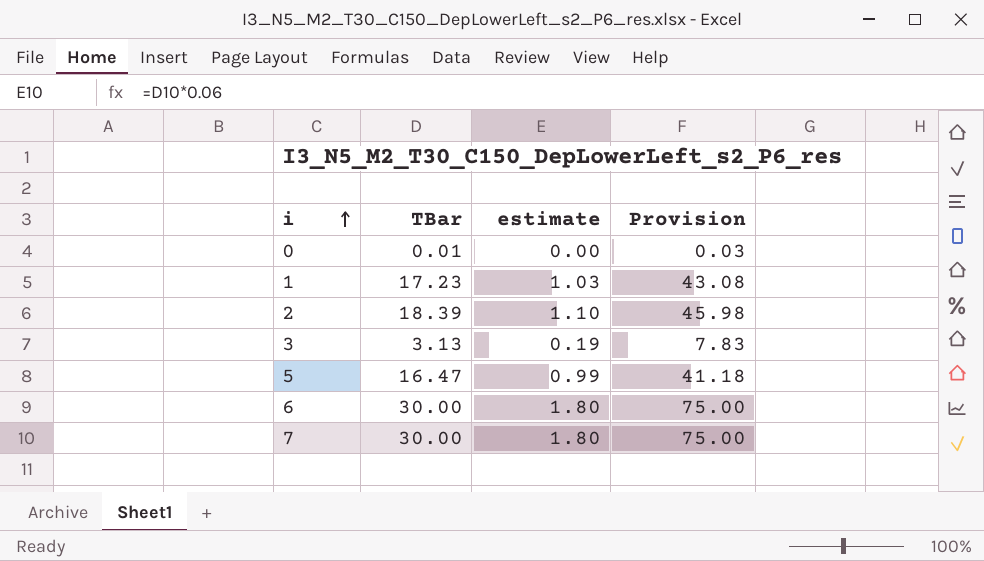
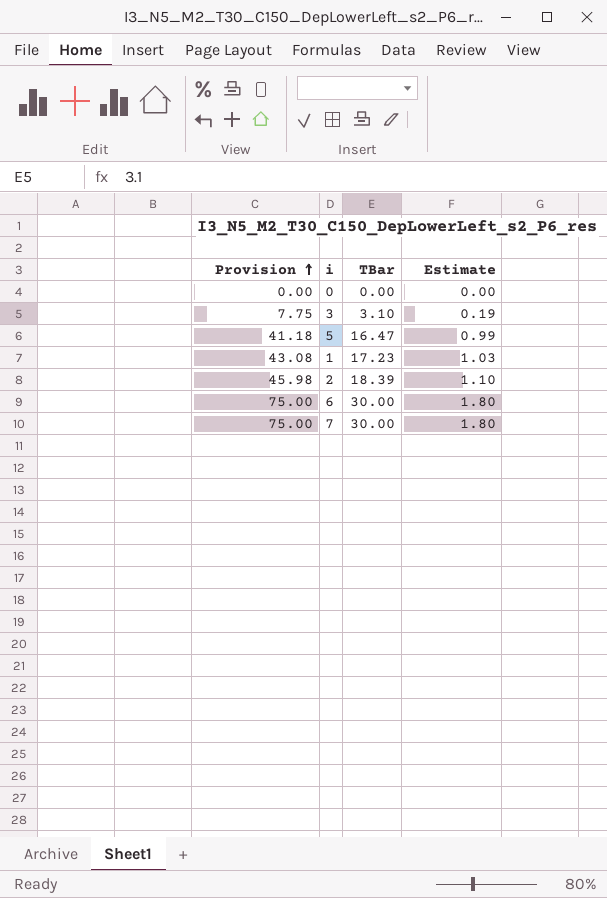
row order: i ascending -> Provision ascending
column Provision | position: 4 -> 1
column name: estimate -> Estimate
0 | Provision: 0.03 -> 0.00
0 | TBar: 0.01 -> 0.00
3 | Provision: 7.83 -> 7.75
3 | TBar: 3.13 -> 3.10

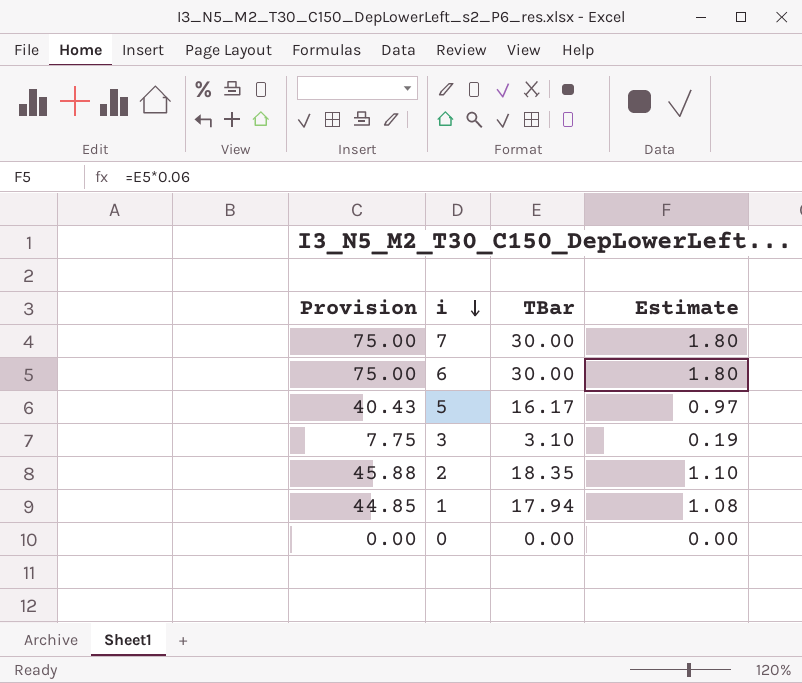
row order: Provision ascending -> i descending
5 | Provision: 41.18 -> 40.43
5 | TBar: 16.47 -> 16.17
5 | Estimate: 0.99 -> 0.97
2 | Provision: 45.98 -> 45.88
2 | TBar: 18.39 -> 18.35
1 | Provision: 43.08 -> 44.85
1 | TBar: 17.23 -> 17.94
1 | Estimate: 1.03 -> 1.08

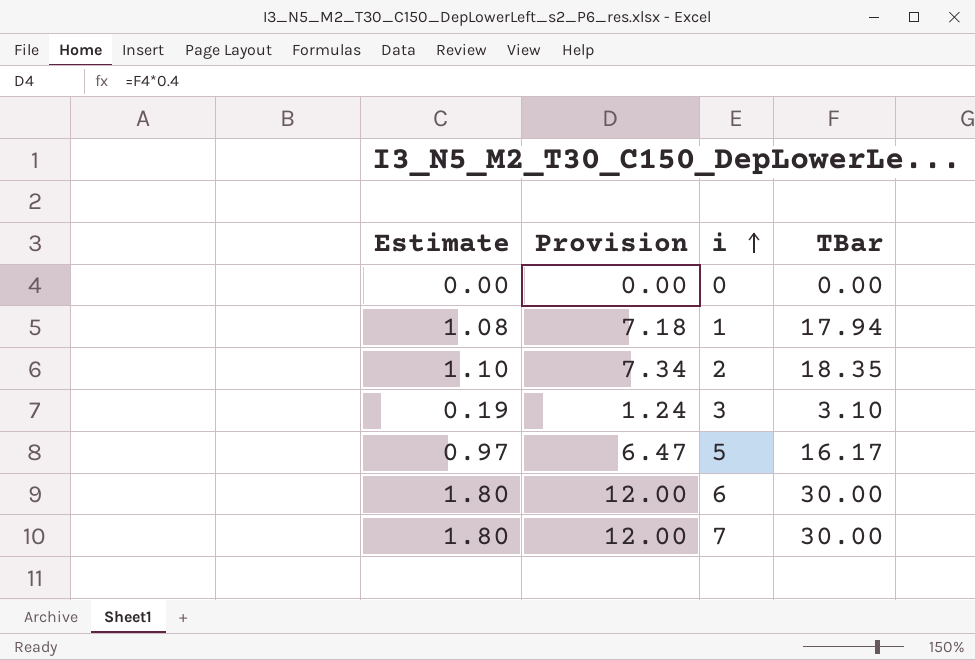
row order: i descending -> i ascending
column Estimate | position: 4 -> 1
column Provision | formula: [TBar] * 2.5 -> [TBar] * 0.4

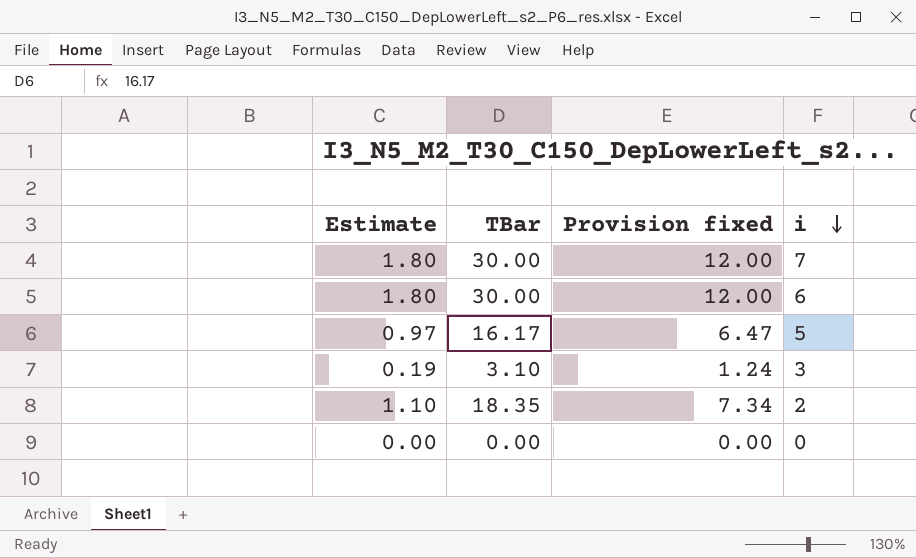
row order: i ascending -> i descending
column TBar | position: 4 -> 2
column name: Provision -> Provision fixed
row 1: 1.08 | 7.18 | 17.94 -> none

